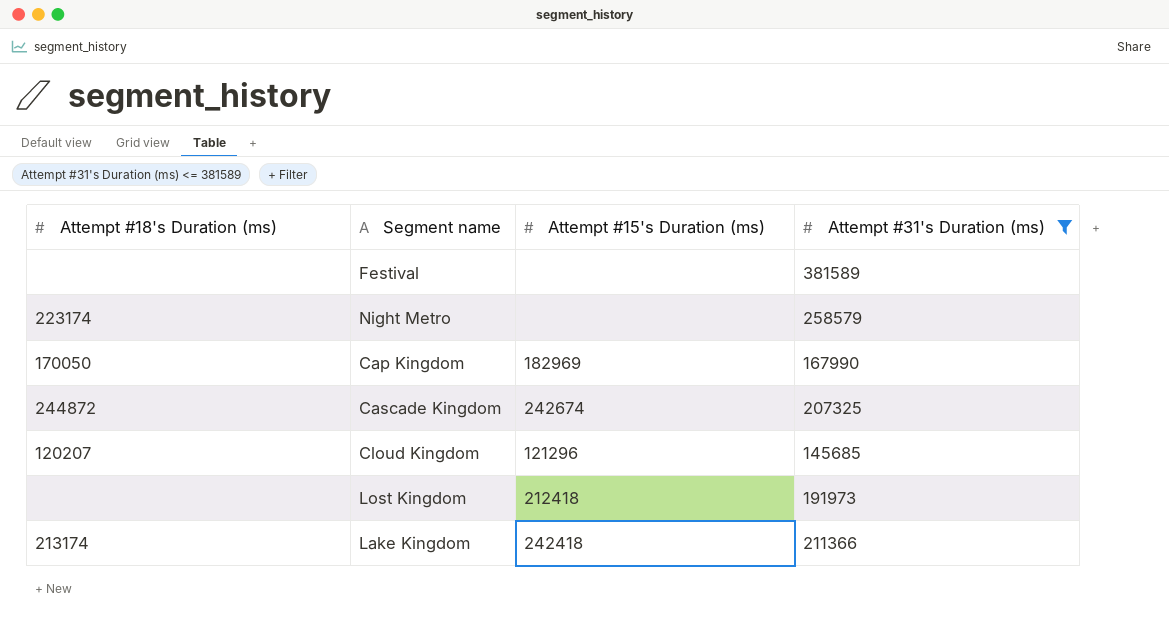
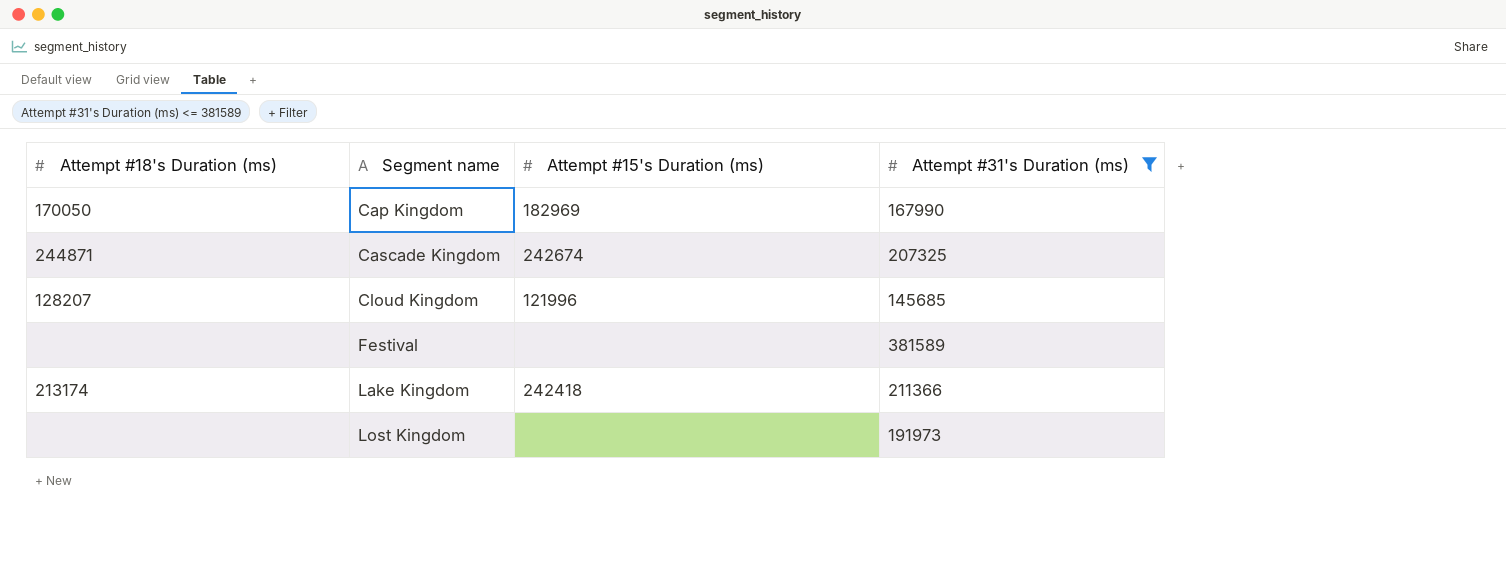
row order: none -> Segment name ascending
row Night Metro: 223174 | none | 258579 -> none
Cascade Kingdom | Attempt #18's Duration (ms): 244872 -> 244871
Cloud Kingdom | Attempt #18's Duration (ms): 120207 -> 128207
Cloud Kingdom | Attempt #15's Duration (ms): 121296 -> 121996
Lost Kingdom | Attempt #15's Duration (ms): 212418 -> none

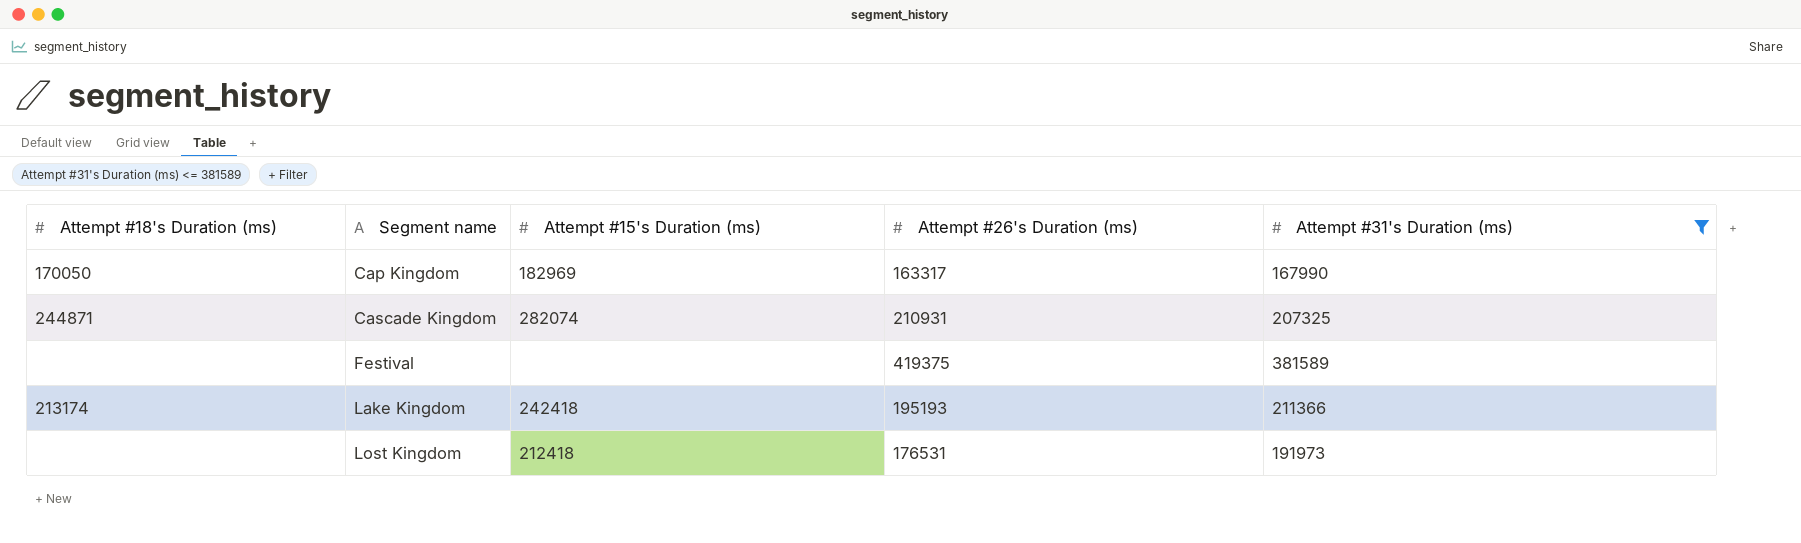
column Attempt #26's Duration (ms) | position: none -> 4
row Cloud Kingdom: 128207 | 121996 | 145685 -> none
Cascade Kingdom | Attempt #15's Duration (ms): 242674 -> 282074
Lost Kingdom | Attempt #15's Duration (ms): none -> 212418

